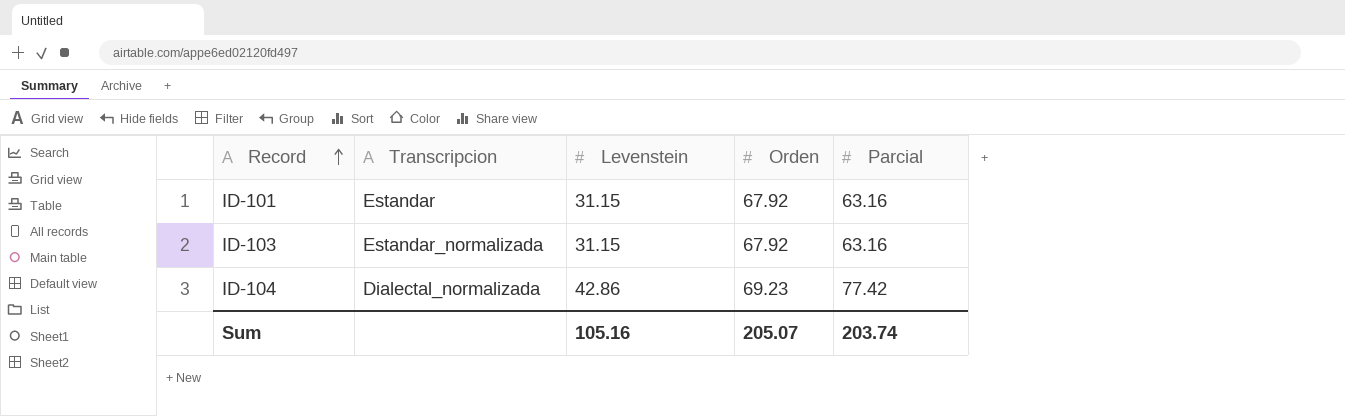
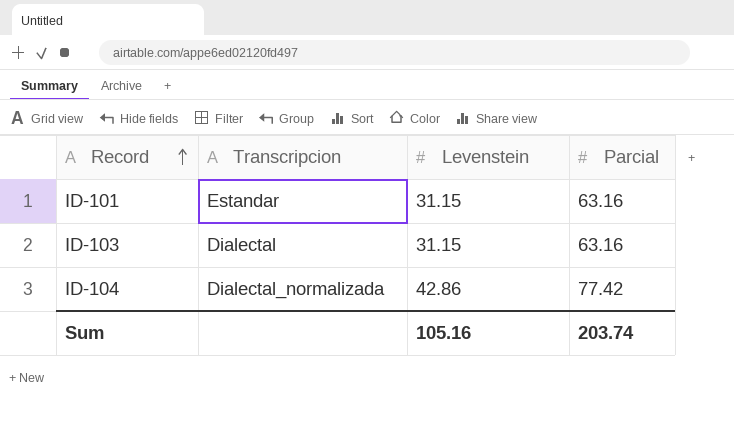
column Orden | position: 4 -> none
ID-103 | Transcripcion: Estandar_normalizada -> Dialectal

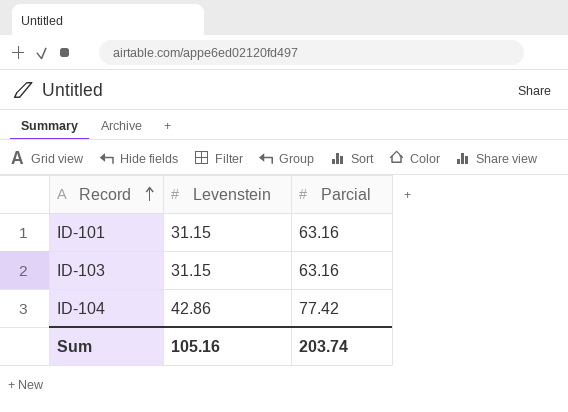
column Transcripcion | position: 2 -> none

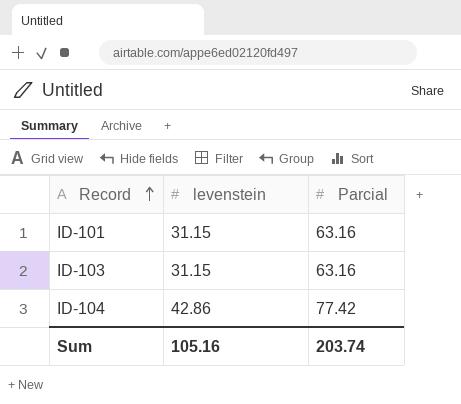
column name: Levenstein -> levenstein

